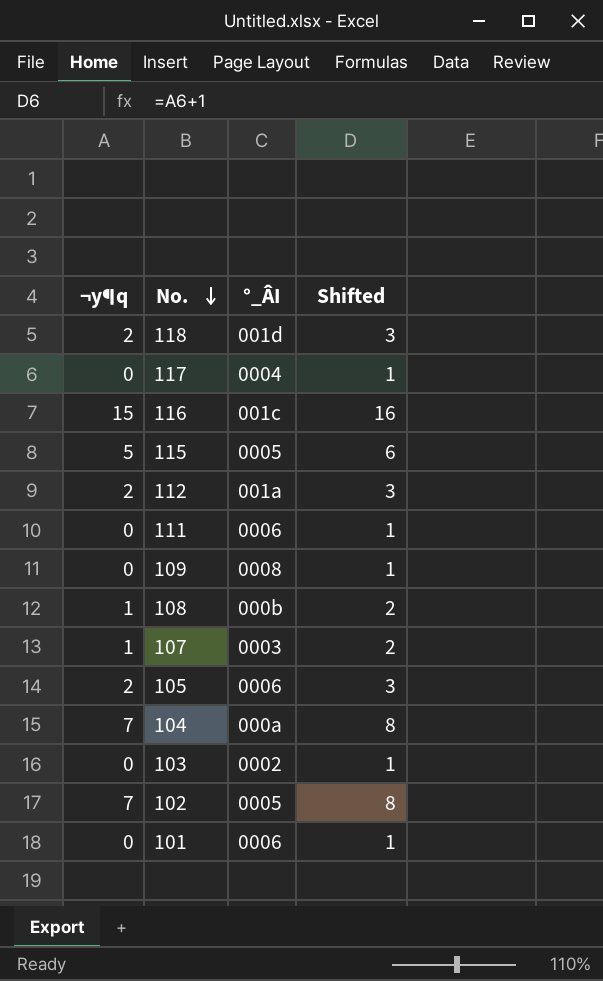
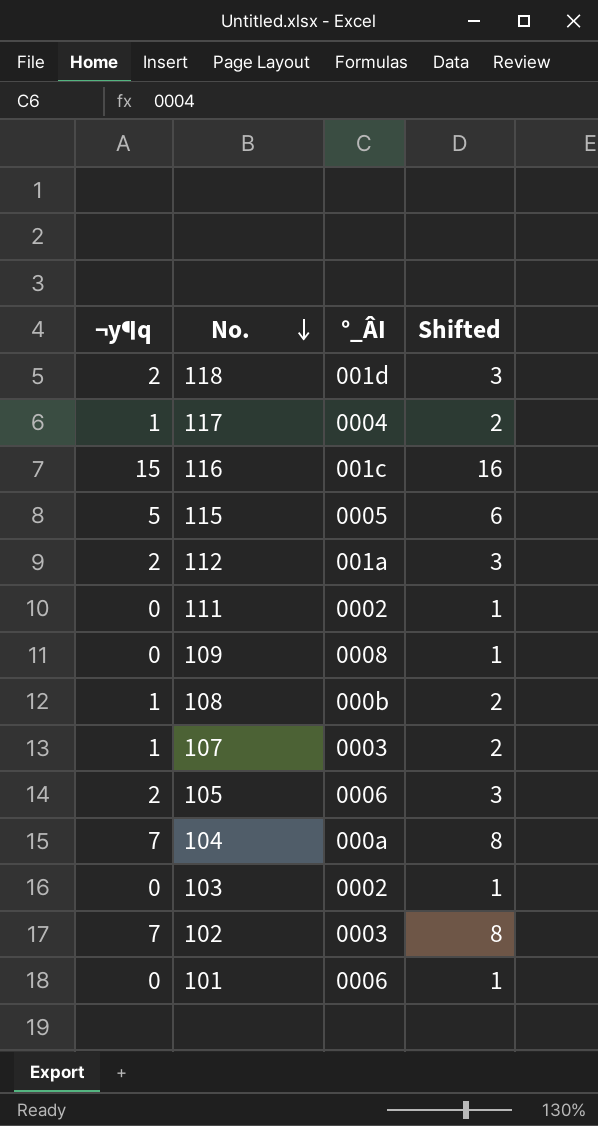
117 | ¬y¶q: 0 -> 1
117 | Shifted: 1 -> 2
111 | °_ÂI: 0006 -> 0002
102 | °_ÂI: 0005 -> 0003

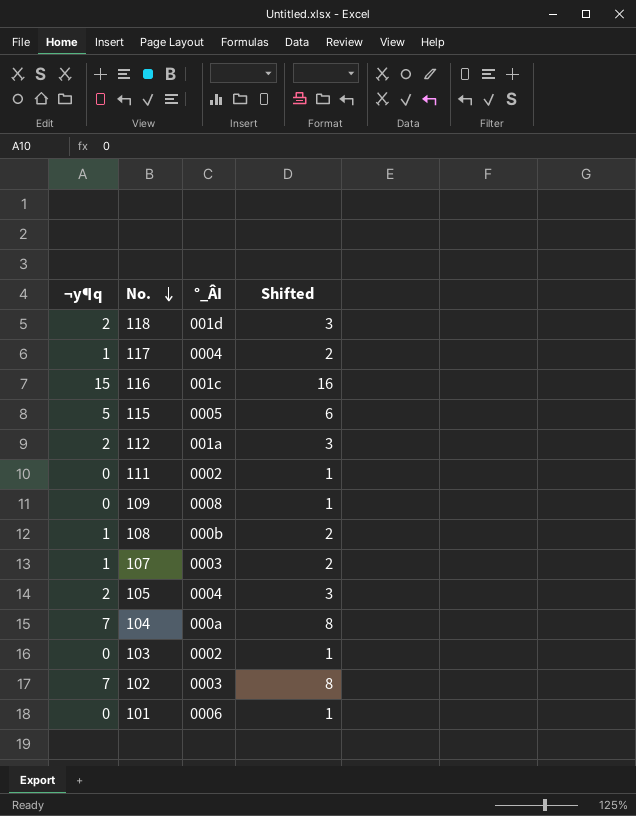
105 | °_ÂI: 0006 -> 0004

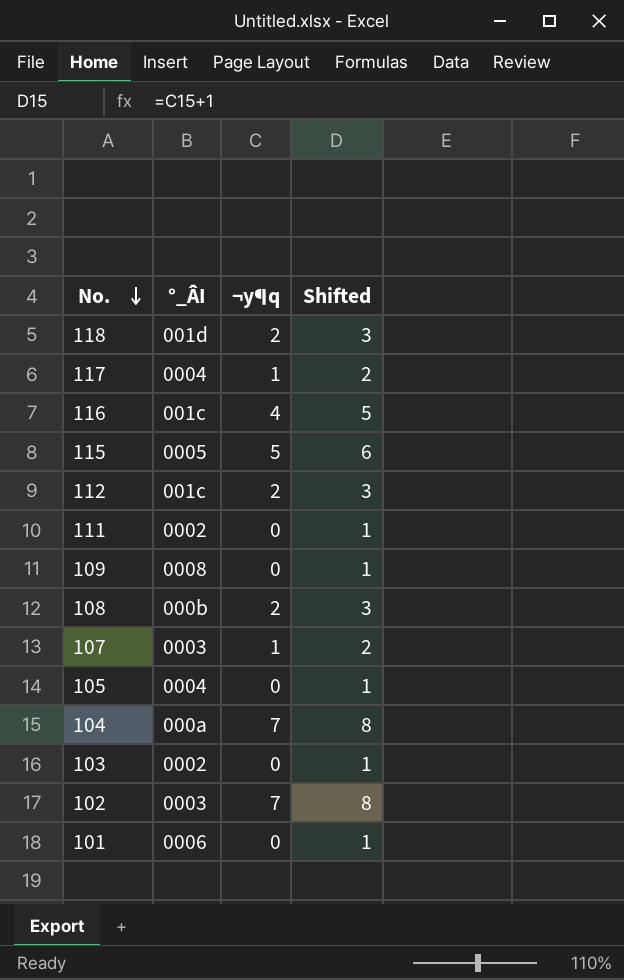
column ¬y¶q | position: 1 -> 3
116 | ¬y¶q: 15 -> 4
116 | Shifted: 16 -> 5
112 | °_ÂI: 001a -> 001c
108 | ¬y¶q: 1 -> 2
108 | Shifted: 2 -> 3
105 | ¬y¶q: 2 -> 0
105 | Shifted: 3 -> 1

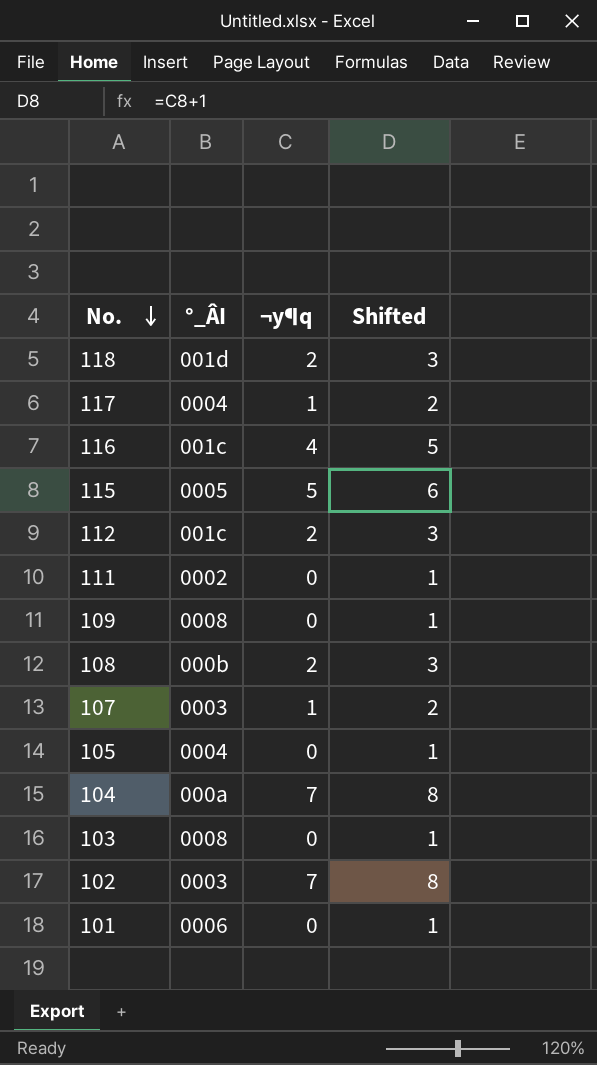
103 | °_ÂI: 0002 -> 0008

